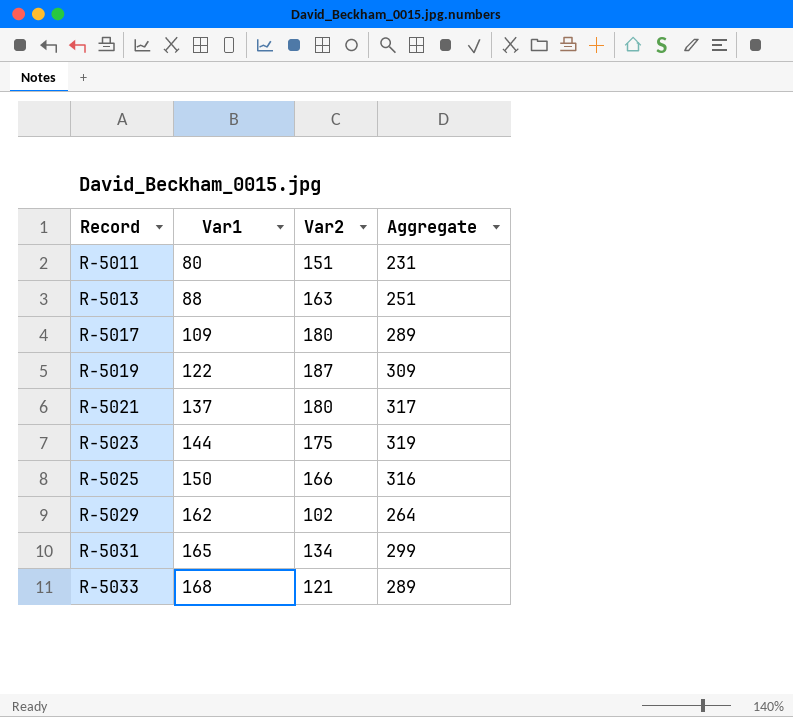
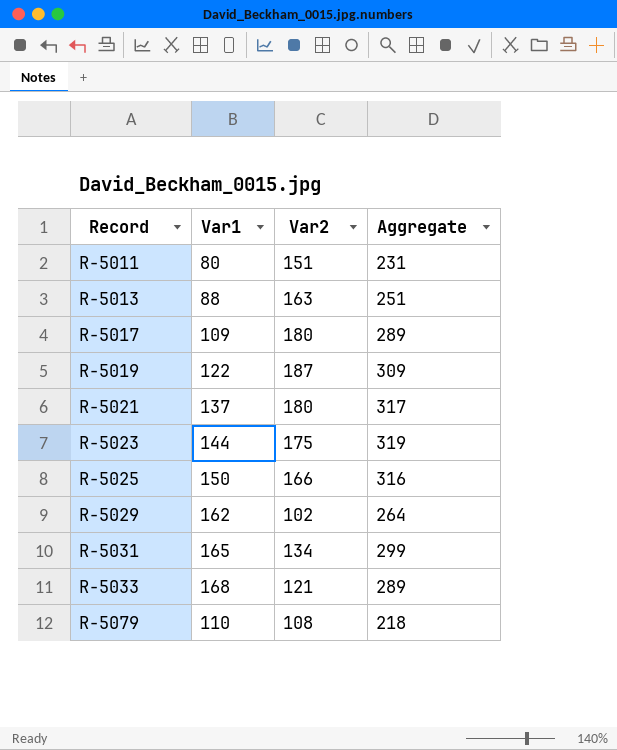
row R-5079: none -> 110 | 108 | 218

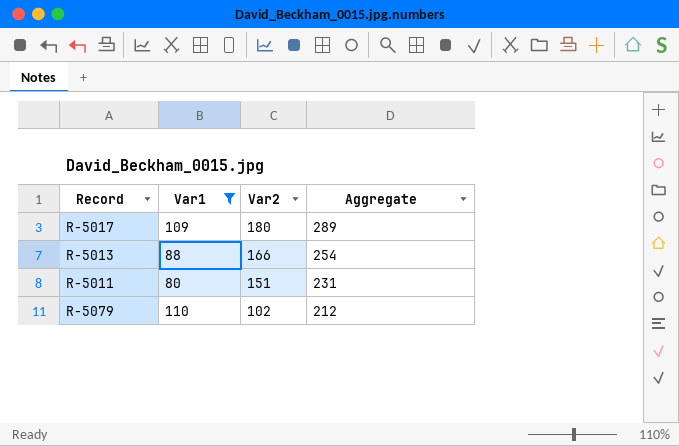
filter: none -> Var1 <= 110
row order: Record ascending -> Var2 descending
R-5013 | Var2: 163 -> 166
R-5013 | Aggregate: 251 -> 254
R-5079 | Var2: 108 -> 102
R-5079 | Aggregate: 218 -> 212

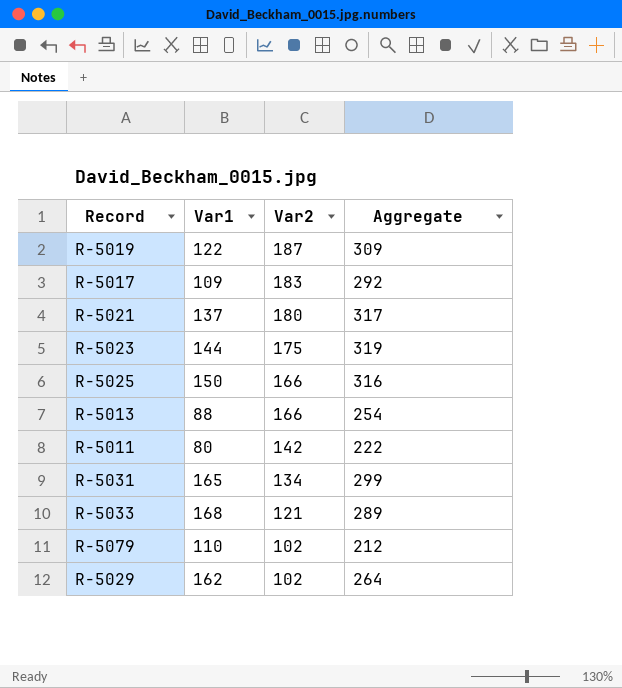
filter: Var1 <= 110 -> none
R-5017 | Var2: 180 -> 183
R-5017 | Aggregate: 289 -> 292
R-5011 | Var2: 151 -> 142
R-5011 | Aggregate: 231 -> 222

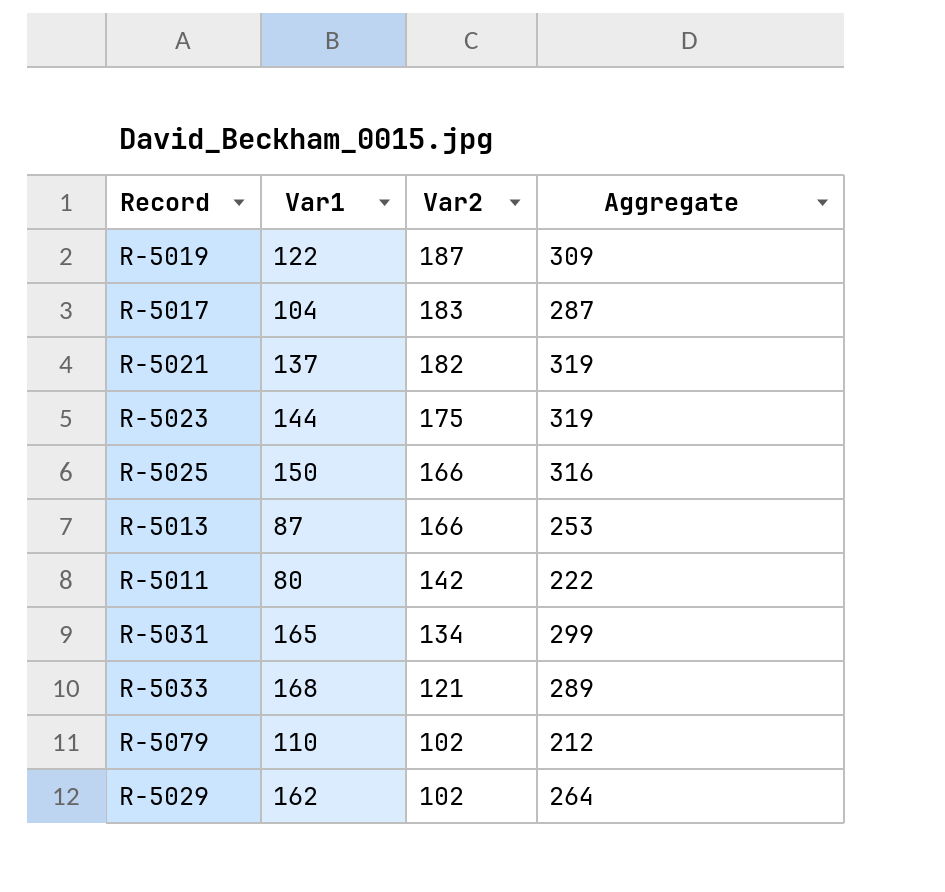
R-5017 | Var1: 109 -> 104
R-5017 | Aggregate: 292 -> 287
R-5021 | Var2: 180 -> 182
R-5021 | Aggregate: 317 -> 319
R-5013 | Var1: 88 -> 87
R-5013 | Aggregate: 254 -> 253

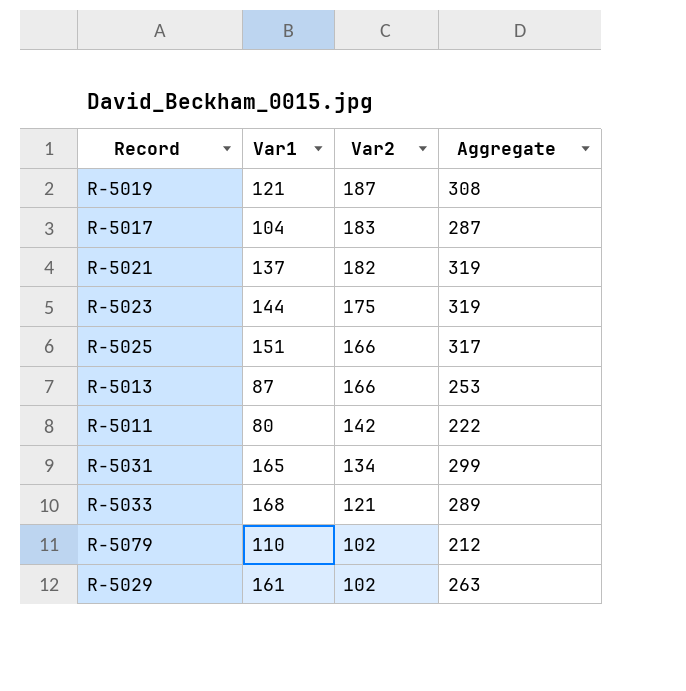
R-5019 | Var1: 122 -> 121
R-5019 | Aggregate: 309 -> 308
R-5025 | Var1: 150 -> 151
R-5025 | Aggregate: 316 -> 317
R-5029 | Var1: 162 -> 161
R-5029 | Aggregate: 264 -> 263

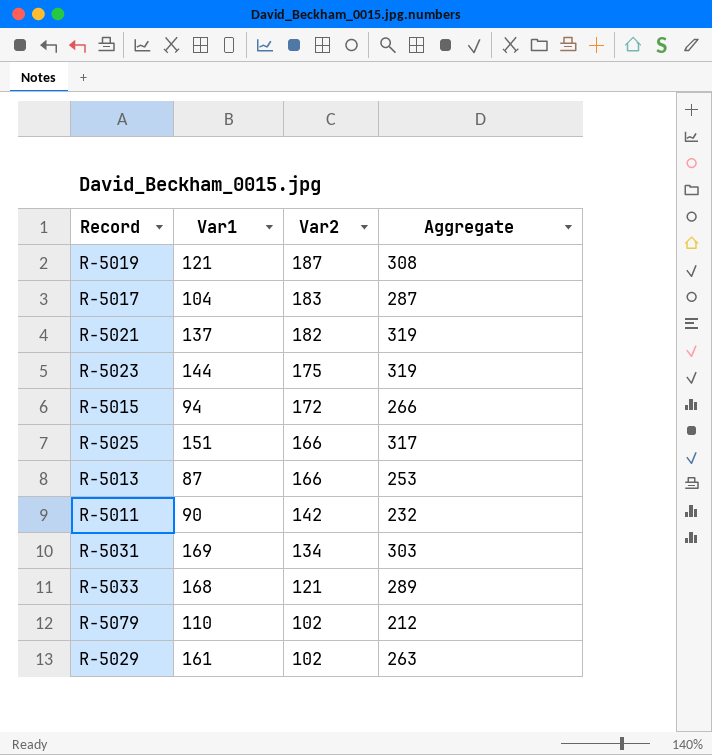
row R-5015: none -> 94 | 172 | 266
R-5011 | Var1: 80 -> 90
R-5011 | Aggregate: 222 -> 232
R-5031 | Var1: 165 -> 169
R-5031 | Aggregate: 299 -> 303

